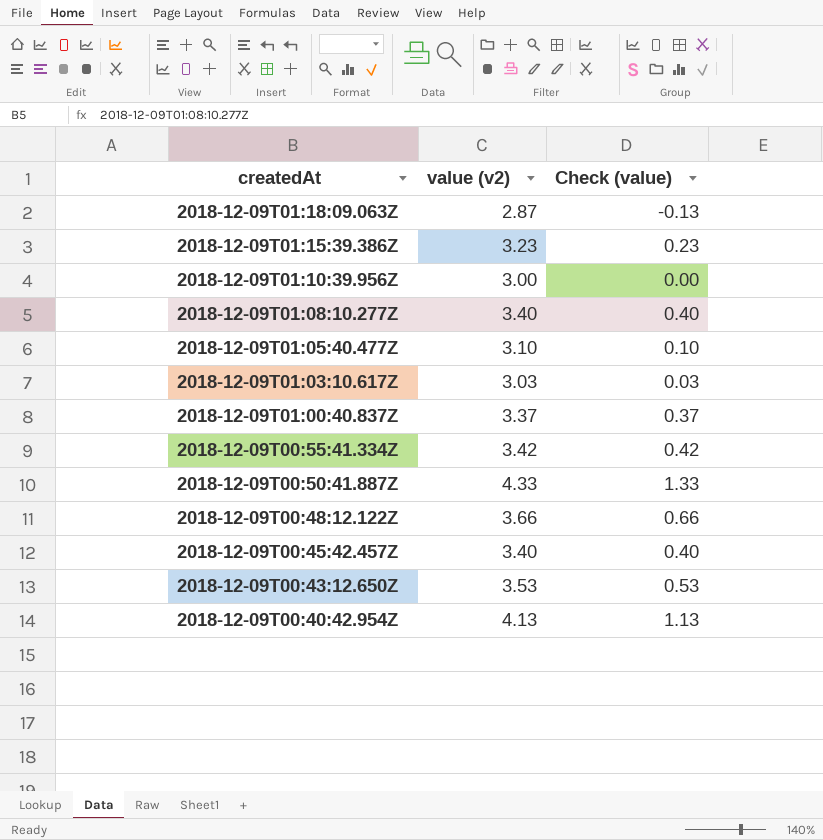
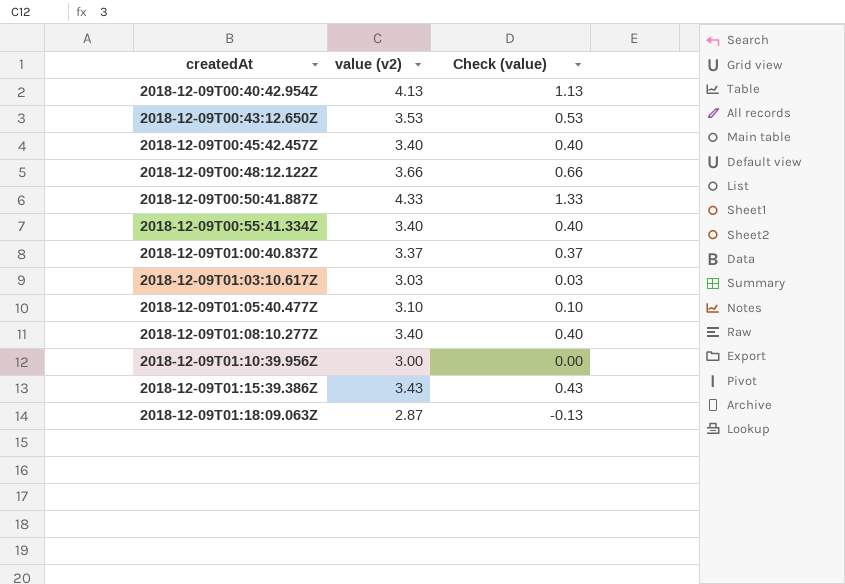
row order: createdAt descending -> createdAt ascending
2018-12-09T00:55:41.334Z | value (v2): 3.42 -> 3.40
2018-12-09T00:55:41.334Z | Check (value): 0.42 -> 0.40
2018-12-09T01:15:39.386Z | value (v2): 3.23 -> 3.43
2018-12-09T01:15:39.386Z | Check (value): 0.23 -> 0.43

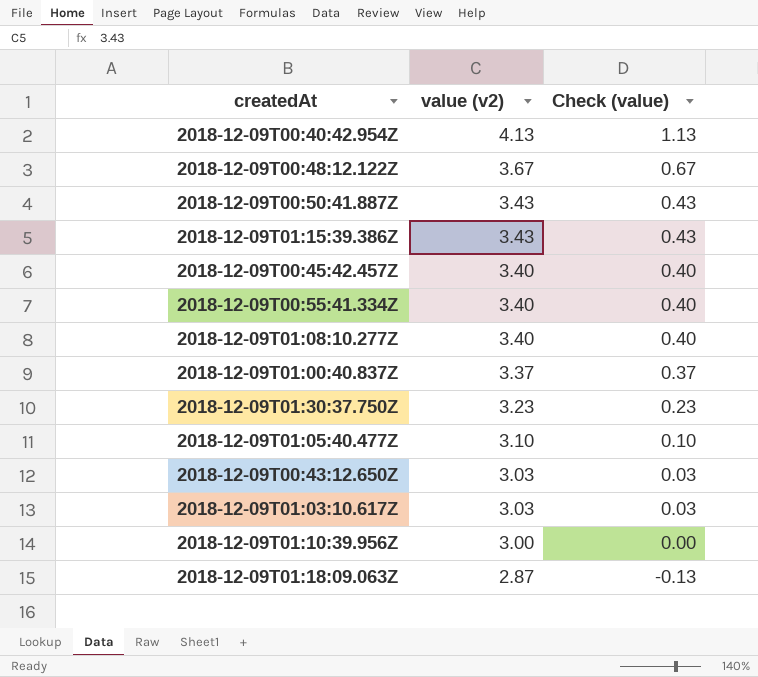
row order: createdAt ascending -> value (v2) descending
2018-12-09T00:48:12.122Z | value (v2): 3.66 -> 3.67
2018-12-09T00:48:12.122Z | Check (value): 0.66 -> 0.67
2018-12-09T00:50:41.887Z | value (v2): 4.33 -> 3.43
2018-12-09T00:50:41.887Z | Check (value): 1.33 -> 0.43
row 2018-12-09T01:30:37.750Z: none -> 3.23 | 0.23
2018-12-09T00:43:12.650Z | value (v2): 3.53 -> 3.03
2018-12-09T00:43:12.650Z | Check (value): 0.53 -> 0.03

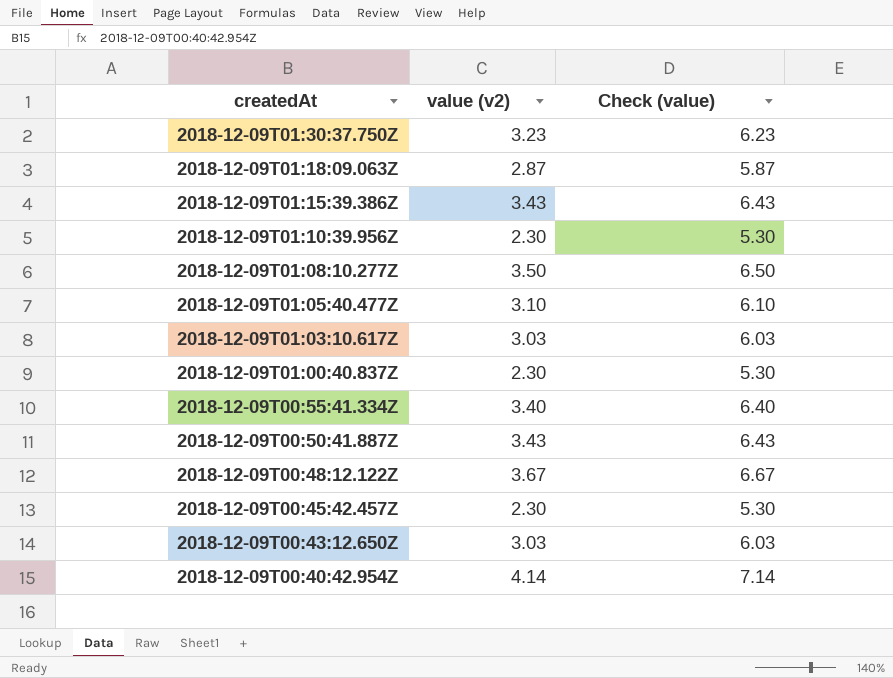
row order: value (v2) descending -> createdAt descending
column Check (value) | formula: [value (v2)] - 3 -> [value (v2)] + 3
2018-12-09T01:10:39.956Z | value (v2): 3.00 -> 2.30
2018-12-09T01:08:10.277Z | value (v2): 3.40 -> 3.50
2018-12-09T01:00:40.837Z | value (v2): 3.37 -> 2.30
2018-12-09T00:45:42.457Z | value (v2): 3.40 -> 2.30
2018-12-09T00:40:42.954Z | value (v2): 4.13 -> 4.14

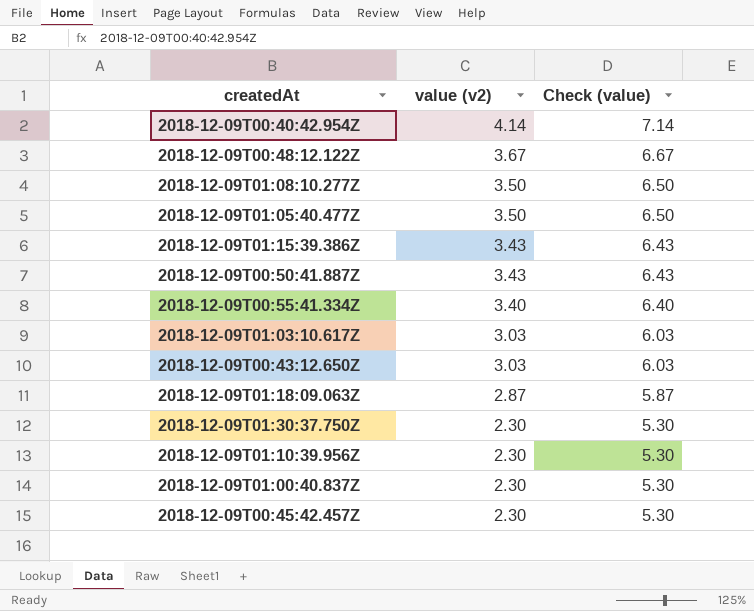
row order: createdAt descending -> value (v2) descending
2018-12-09T01:05:40.477Z | value (v2): 3.10 -> 3.50
2018-12-09T01:05:40.477Z | Check (value): 6.10 -> 6.50
2018-12-09T01:30:37.750Z | value (v2): 3.23 -> 2.30
2018-12-09T01:30:37.750Z | Check (value): 6.23 -> 5.30

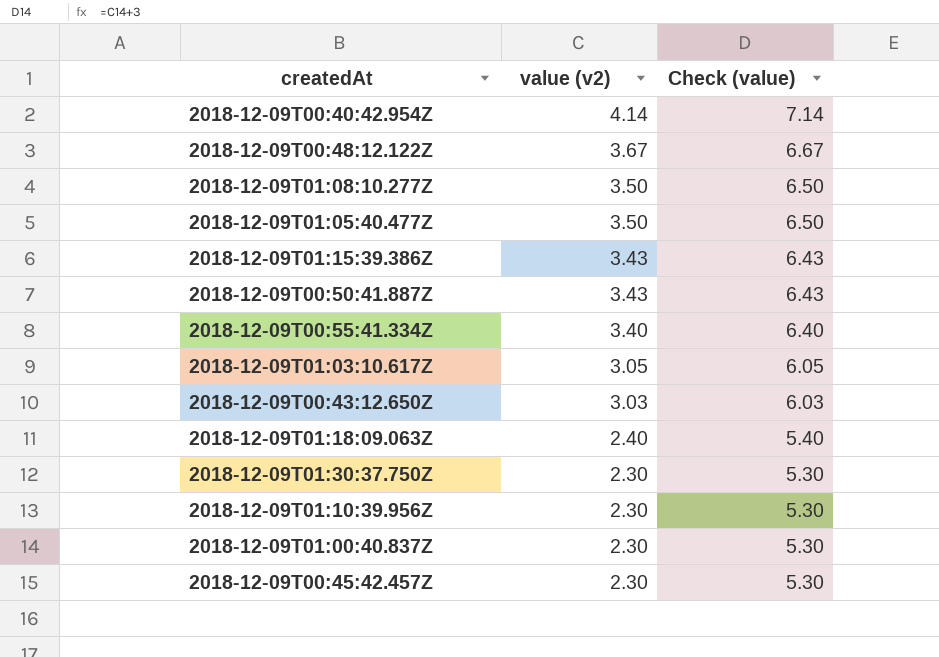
2018-12-09T01:03:10.617Z | value (v2): 3.03 -> 3.05
2018-12-09T01:03:10.617Z | Check (value): 6.03 -> 6.05
2018-12-09T01:18:09.063Z | value (v2): 2.87 -> 2.40
2018-12-09T01:18:09.063Z | Check (value): 5.87 -> 5.40

